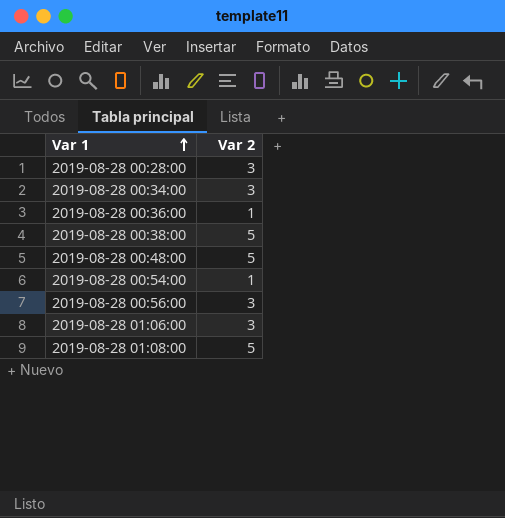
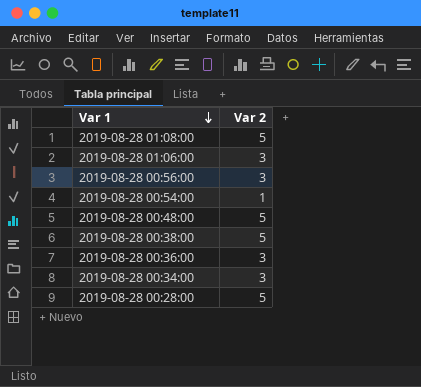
row order: Var 1 ascending -> Var 1 descending
2019-08-28 00:36:00 | Var 2: 1 -> 3
2019-08-28 00:28:00 | Var 2: 3 -> 5

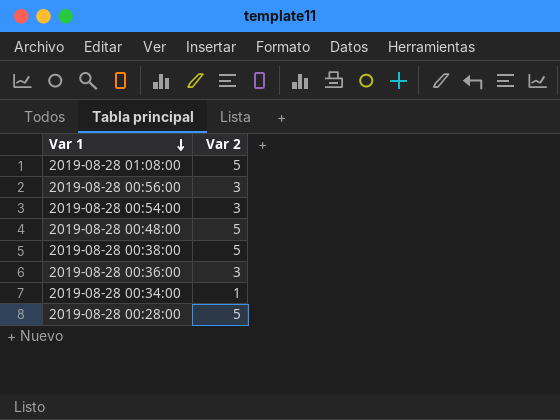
row 2019-08-28 01:06:00: 3 -> none
2019-08-28 00:54:00 | Var 2: 1 -> 3
2019-08-28 00:34:00 | Var 2: 3 -> 1

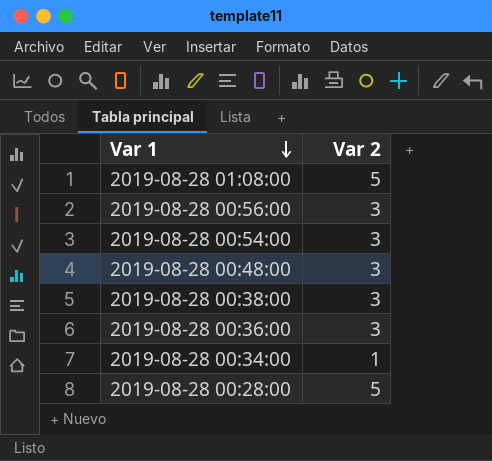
2019-08-28 00:48:00 | Var 2: 5 -> 3
2019-08-28 00:38:00 | Var 2: 5 -> 3

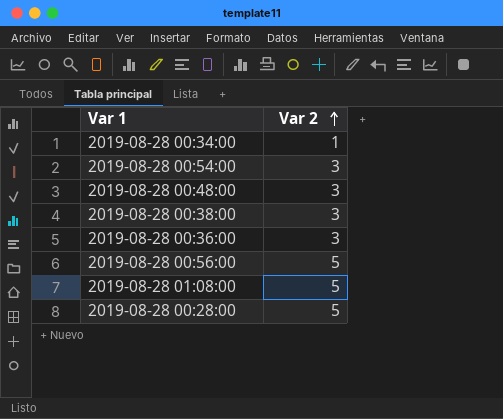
row order: Var 1 descending -> Var 2 ascending
2019-08-28 00:56:00 | Var 2: 3 -> 5

